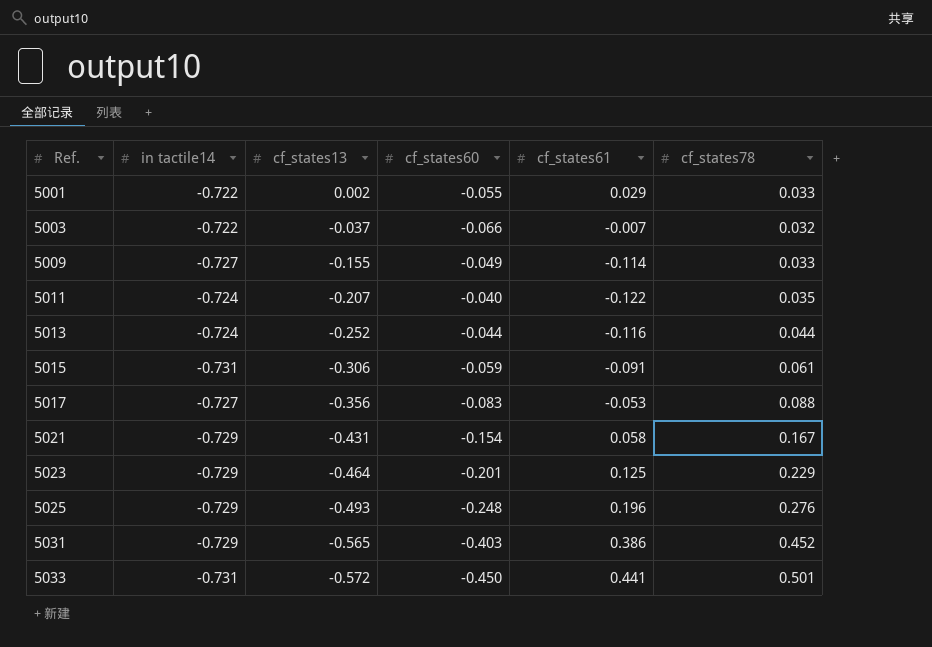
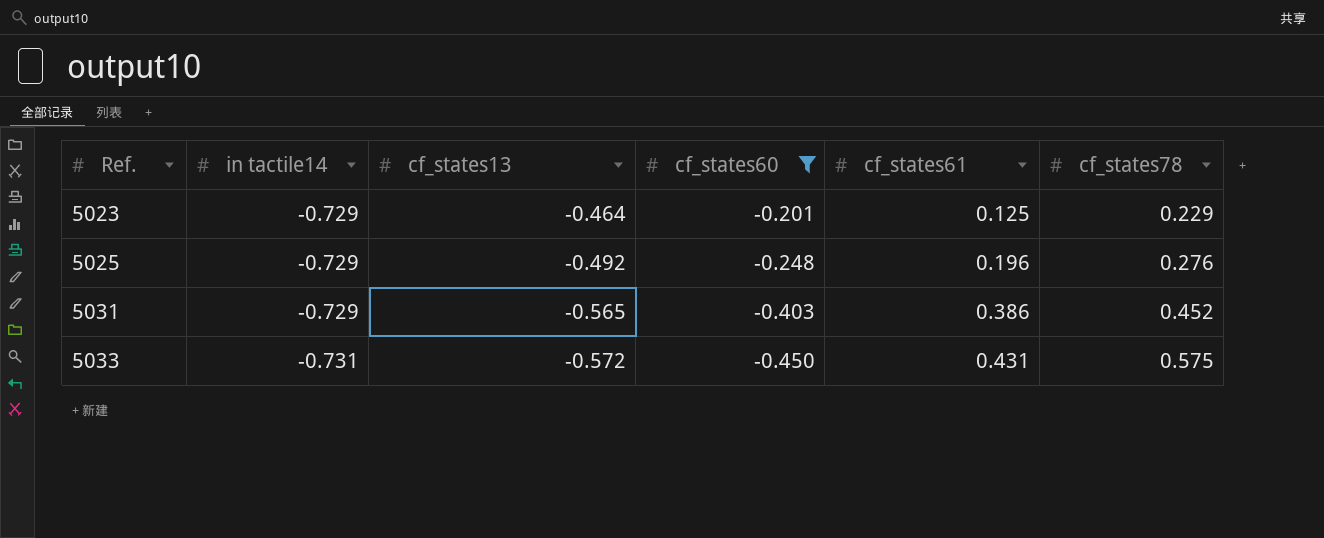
filter: none -> cf_states60 <= -0.201
5025 | cf_states13: -0.493 -> -0.492
5033 | cf_states61: 0.441 -> 0.431
5033 | cf_states78: 0.501 -> 0.575

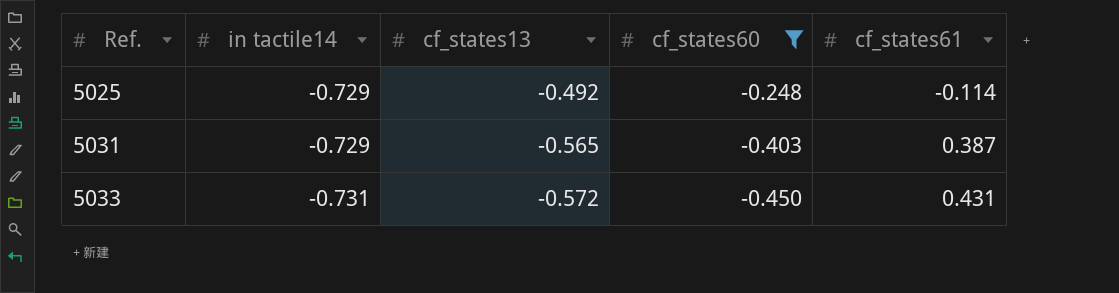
column cf_states78 | position: 6 -> none
row 5023: -0.729 | -0.464 | -0.201 | 0.125 | 0.229 -> none
5025 | cf_states61: 0.196 -> -0.114
5031 | cf_states61: 0.386 -> 0.387

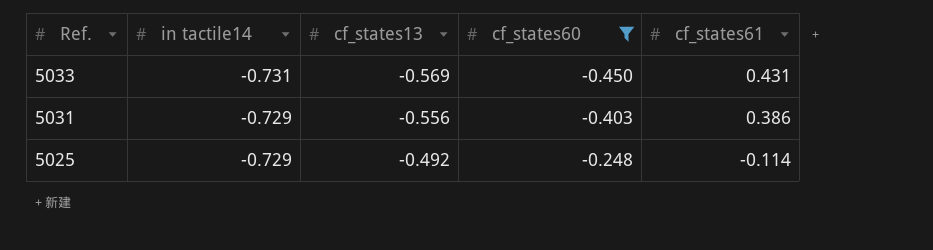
row order: Ref. ascending -> Ref. descending
5033 | cf_states13: -0.572 -> -0.569
5031 | cf_states13: -0.565 -> -0.556
5031 | cf_states61: 0.387 -> 0.386

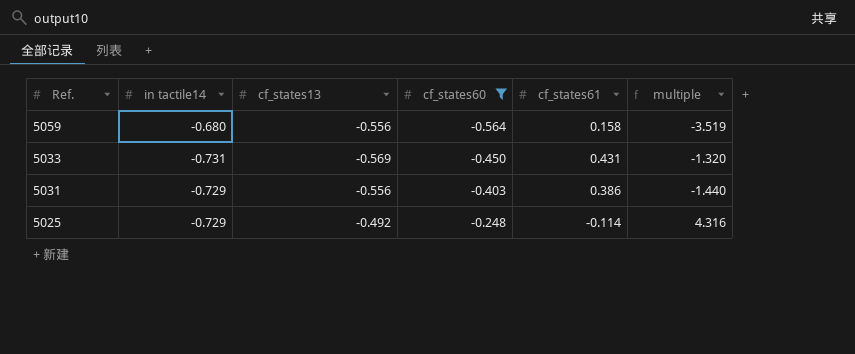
column multiple | formula: none -> [cf_states13] / [cf_states61]
row 5059: none -> -0.680 | -0.556 | -0.564 | 0.158 | -3.519

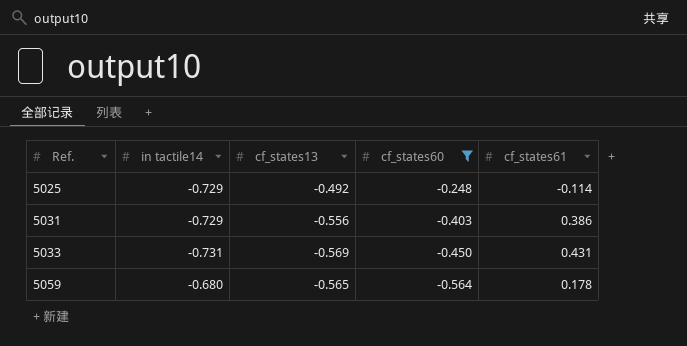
row order: Ref. descending -> Ref. ascending
column multiple | formula: [cf_states13] / [cf_states61] -> none
5059 | cf_states13: -0.556 -> -0.565
5059 | cf_states61: 0.158 -> 0.178

